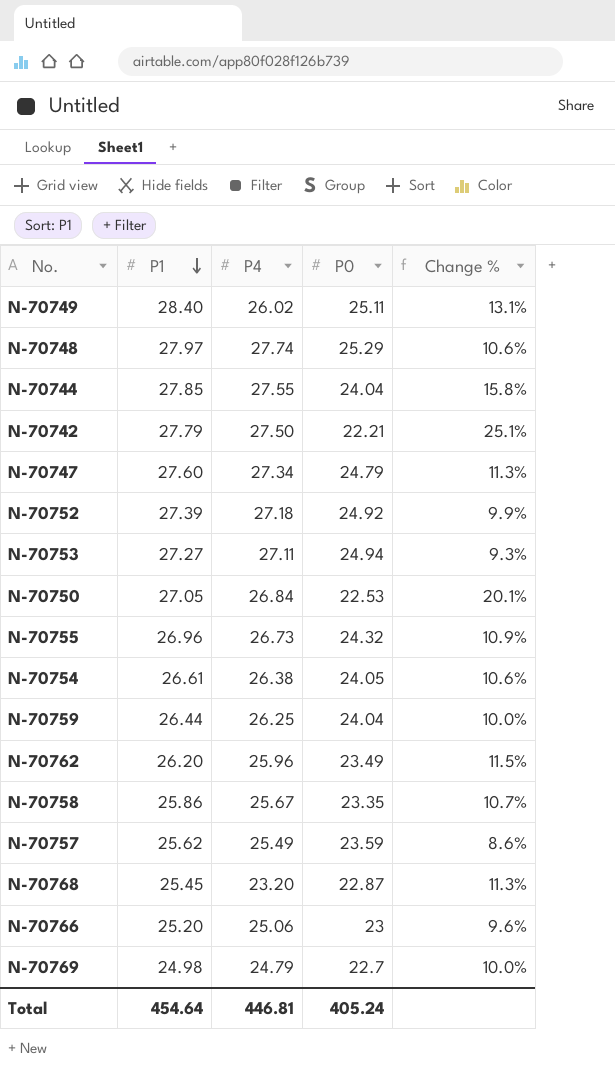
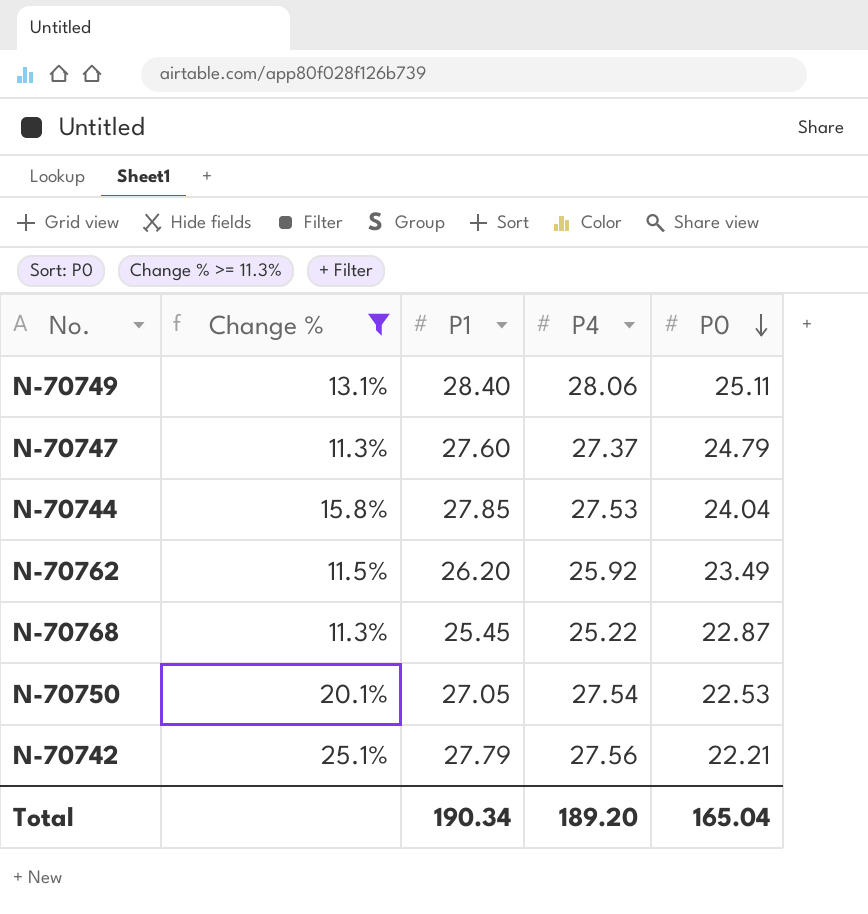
filter: none -> Change % >= 11.3%
row order: P1 descending -> P0 descending
column Change % | position: 5 -> 2
N-70749 | P4: 26.02 -> 28.06
N-70747 | P4: 27.34 -> 27.37
N-70744 | P4: 27.55 -> 27.53
N-70762 | P4: 25.96 -> 25.92
N-70768 | P4: 23.20 -> 25.22
N-70750 | P4: 26.84 -> 27.54
N-70742 | P4: 27.50 -> 27.56
Total | P1: 454.64 -> 190.34
Total | P4: 446.81 -> 189.20
Total | P0: 405.24 -> 165.04

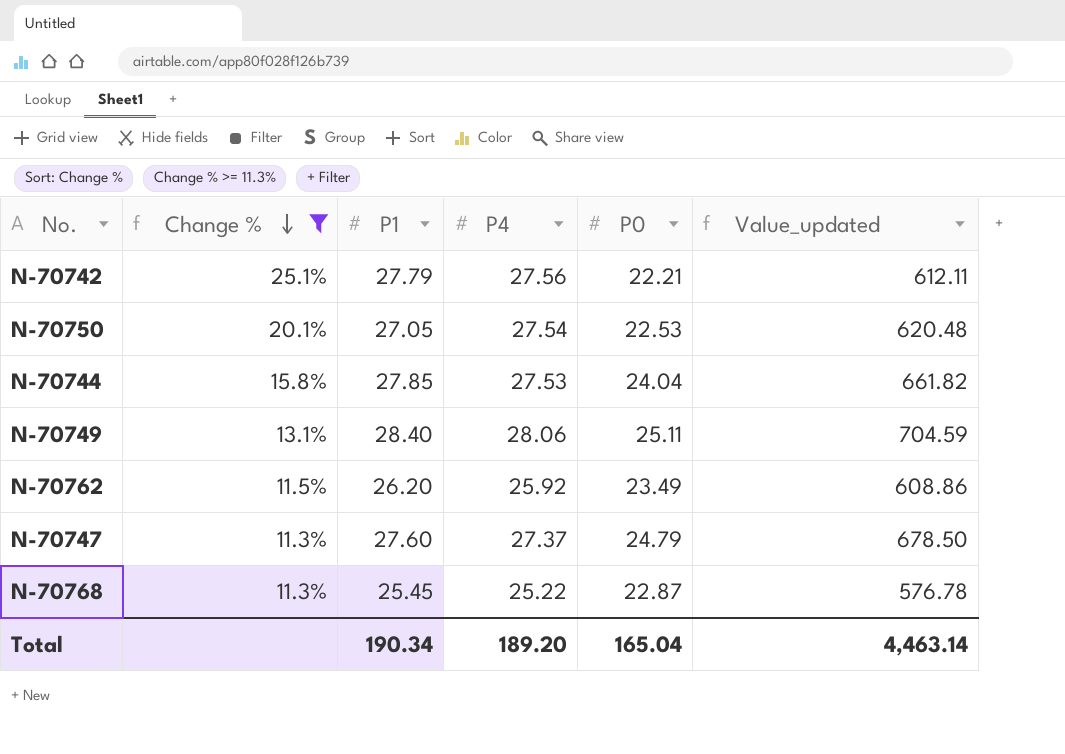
row order: P0 descending -> Change % descending
column Value_updated | formula: none -> [P4] * [P0]

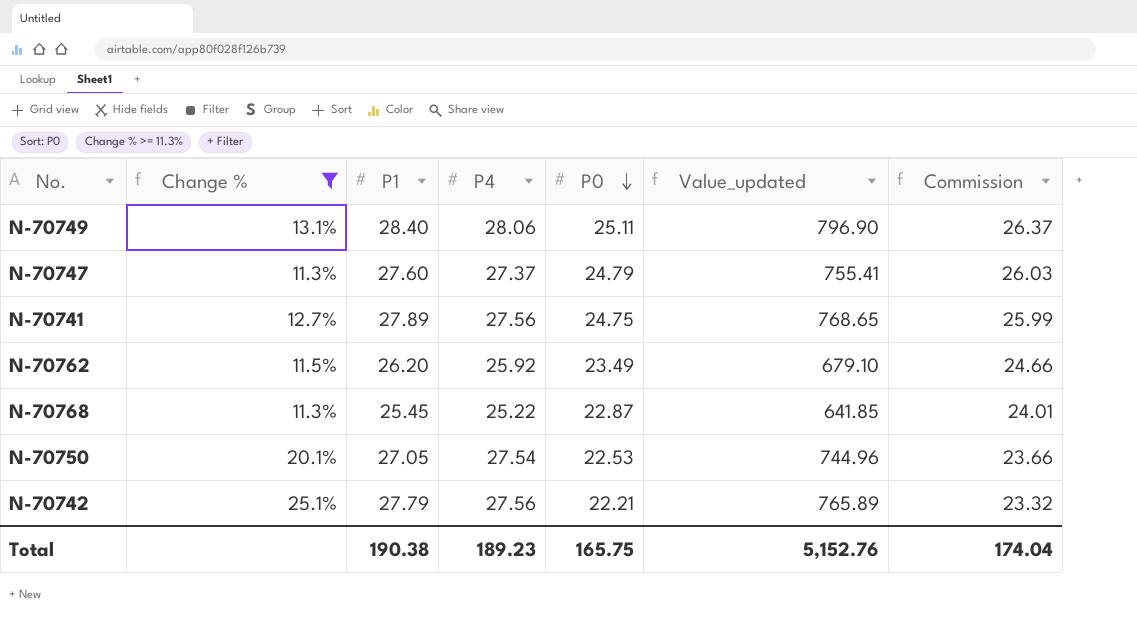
row order: Change % descending -> P0 descending
column Value_updated | formula: [P4] * [P0] -> [P1] * [P4]
column Commission | formula: none -> [P0] * 1.05
row N-70744: 15.8% | 27.85 | 27.53 | 24.04 | 661.82 -> none
row N-70741: none -> 12.7% | 27.89 | 27.56 | 24.75 | 768.65 | 25.99
Total | P1: 190.34 -> 190.38
Total | P4: 189.20 -> 189.23
Total | P0: 165.04 -> 165.75
Total | Value_updated: 4,463.14 -> 5,152.76

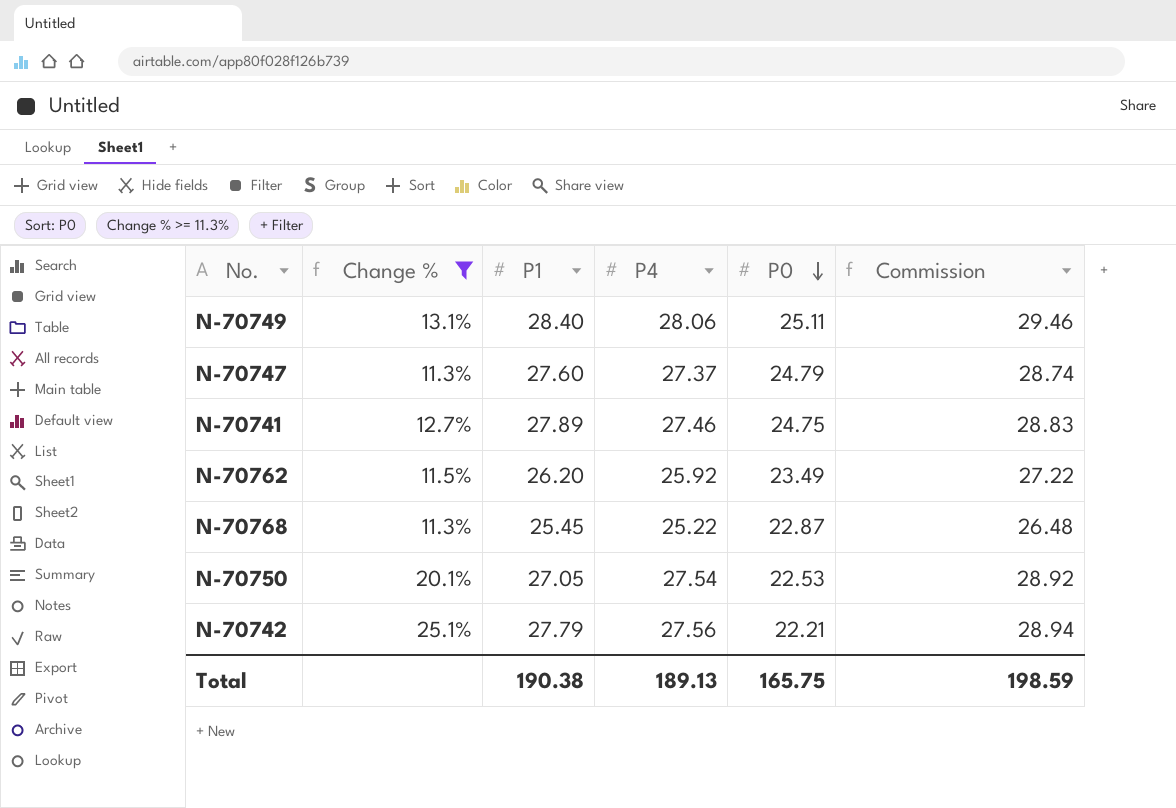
column Value_updated | formula: [P1] * [P4] -> none
column Commission | formula: [P0] * 1.05 -> [P4] * 1.05
N-70741 | P4: 27.56 -> 27.46
Total | P4: 189.23 -> 189.13
Total | Commission: 174.04 -> 198.59

